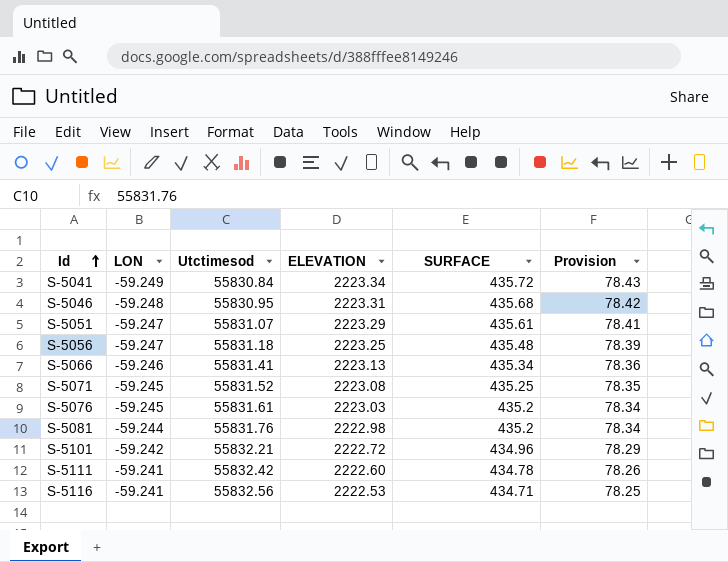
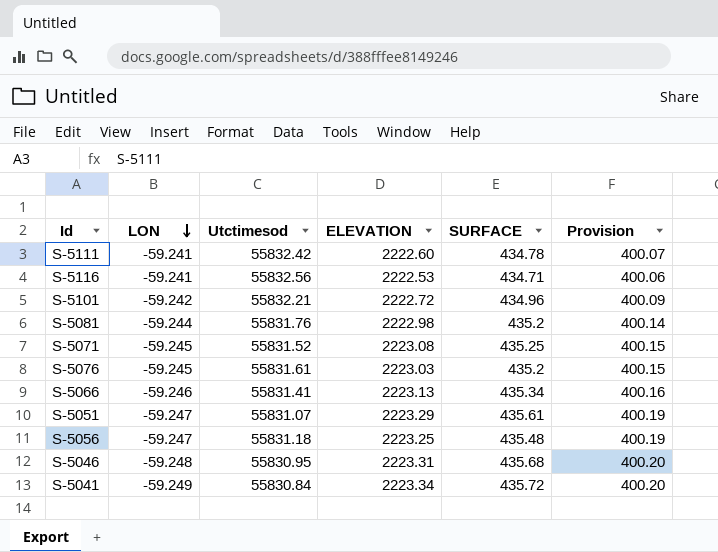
row order: Id ascending -> LON descending
column Provision | formula: [SURFACE] * 0.18 -> [ELEVATION] * 0.18

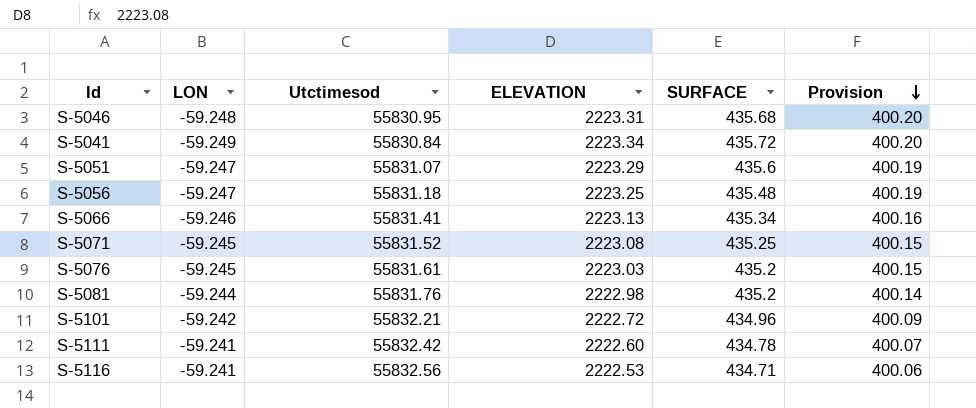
row order: LON descending -> Provision descending
S-5051 | SURFACE: 435.61 -> 435.6

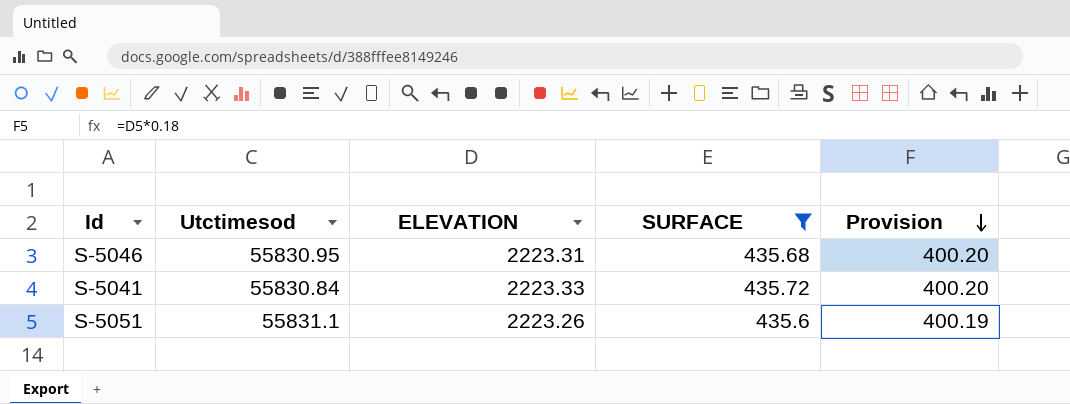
filter: none -> SURFACE >= 435.6
column LON | position: 2 -> none
S-5041 | ELEVATION: 2223.34 -> 2223.33
S-5051 | Utctimesod: 55831.07 -> 55831.1
S-5051 | ELEVATION: 2223.29 -> 2223.26

